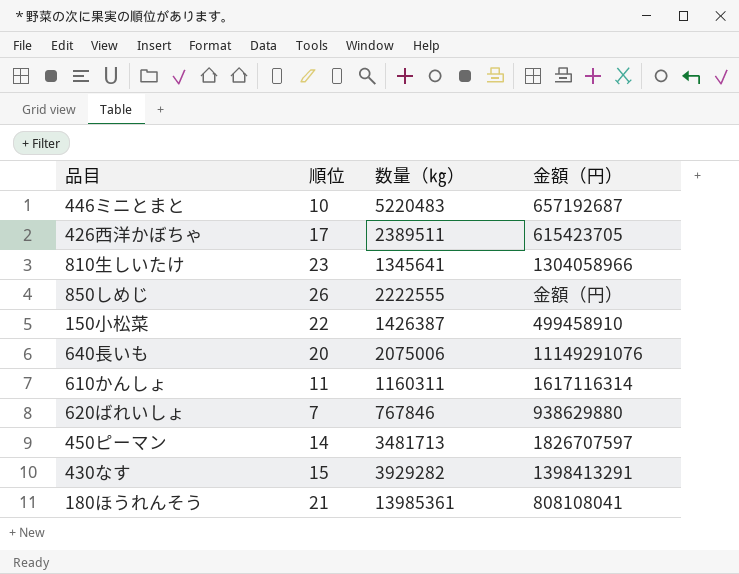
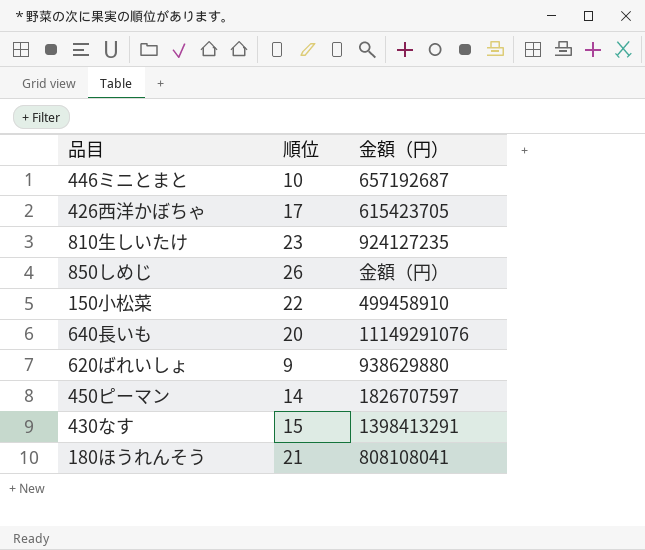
column 数量（㎏） | position: 3 -> none
row 610かんしょ: 11 | 1160311 | 1617116314 -> none
810生しいたけ | 金額（円）: 1304058966 -> 924127235
620ばれいしょ | 順位: 7 -> 9

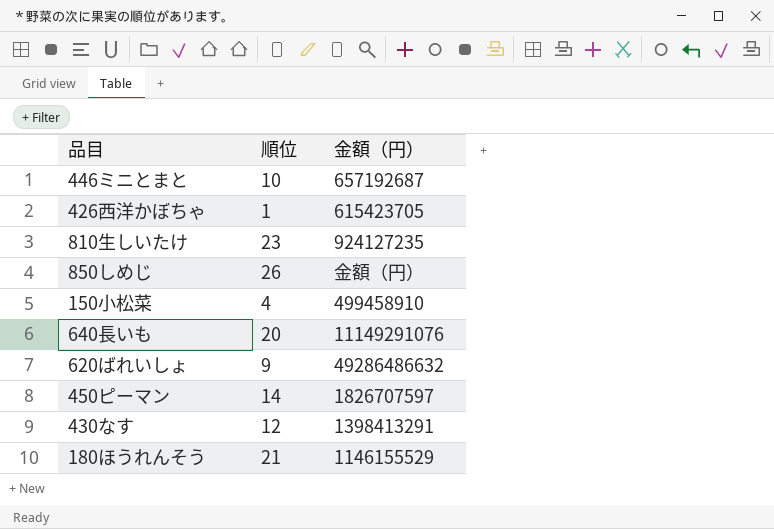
426西洋かぼちゃ | 順位: 17 -> 1
150小松菜 | 順位: 22 -> 4
620ばれいしょ | 金額（円）: 938629880 -> 49286486632
430なす | 順位: 15 -> 12
180ほうれんそう | 金額（円）: 808108041 -> 1146155529

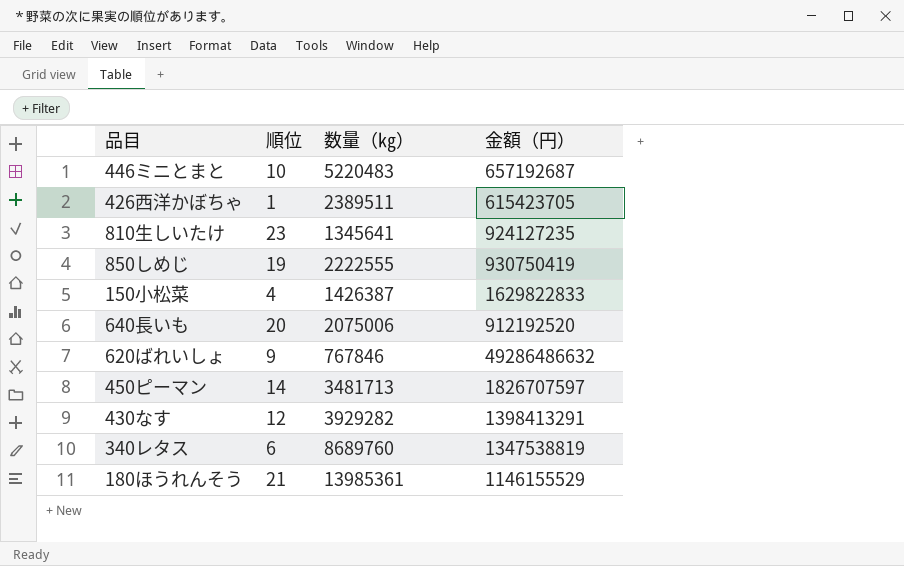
column 数量（㎏） | position: none -> 3
850しめじ | 順位: 26 -> 19
850しめじ | 金額（円）: 金額（円） -> 930750419
150小松菜 | 金額（円）: 499458910 -> 1629822833
640長いも | 金額（円）: 11149291076 -> 912192520
row 340レタス: none -> 6 | 8689760 | 1347538819

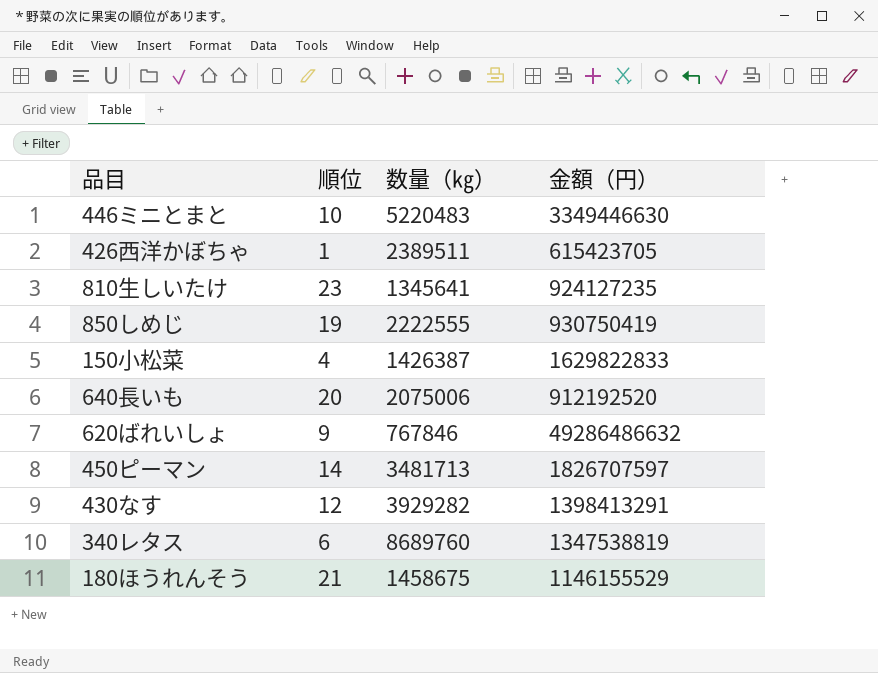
446ミニとまと | 金額（円）: 657192687 -> 3349446630
180ほうれんそう | 数量（㎏）: 13985361 -> 1458675

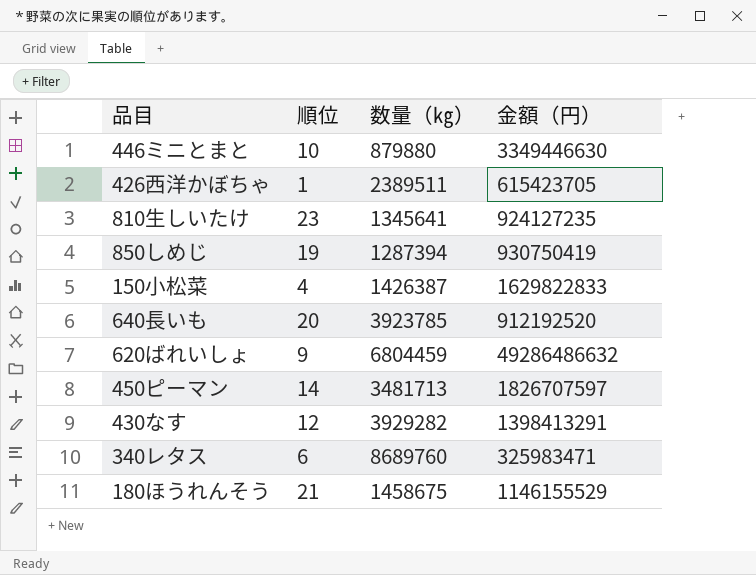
446ミニとまと | 数量（㎏）: 5220483 -> 879880
850しめじ | 数量（㎏）: 2222555 -> 1287394
640長いも | 数量（㎏）: 2075006 -> 3923785
620ばれいしょ | 数量（㎏）: 767846 -> 6804459
340レタス | 金額（円）: 1347538819 -> 325983471

